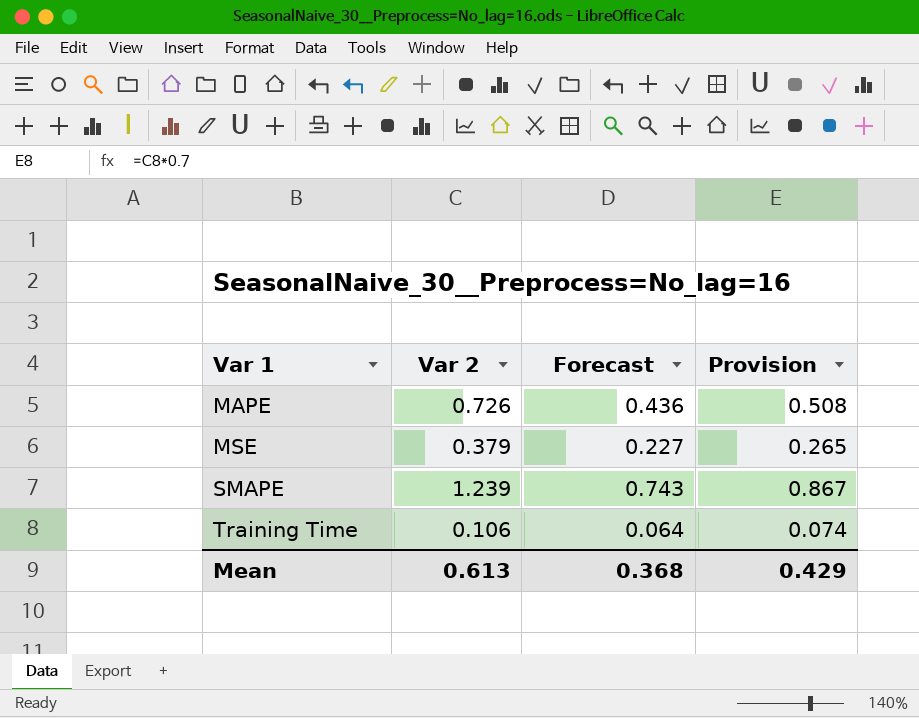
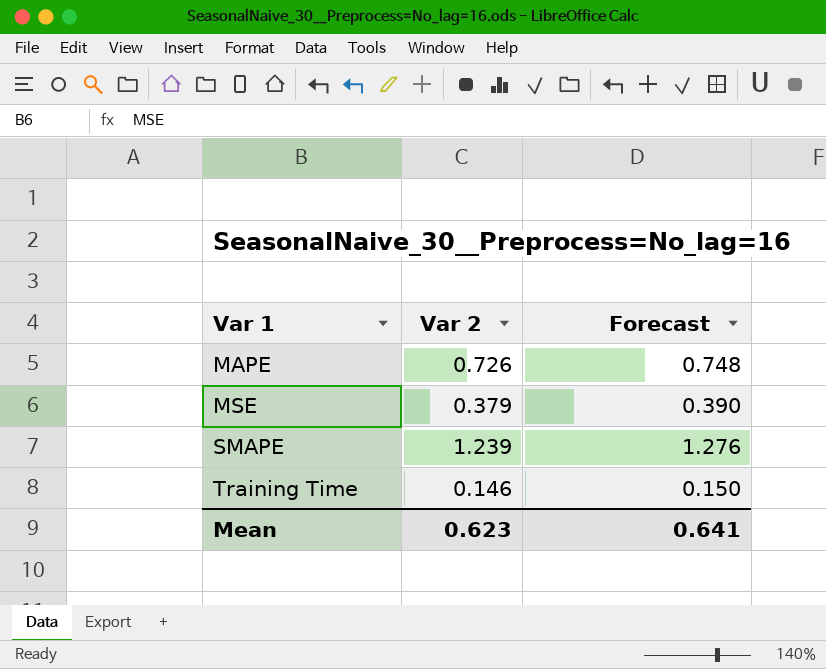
column Provision | formula: [Var 2] * 0.7 -> none
column Forecast | formula: [Var 2] * 0.6 -> [Var 2] * 1.03
Training Time | Var 2: 0.106 -> 0.146
Mean | Var 2: 0.613 -> 0.623
Mean | Forecast: 0.368 -> 0.641

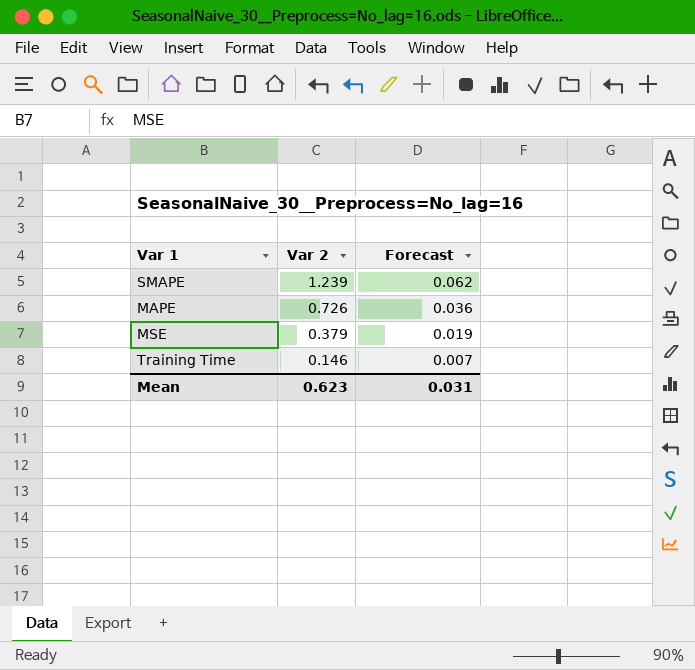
row order: Var 1 ascending -> Var 2 descending
column Forecast | formula: [Var 2] * 1.03 -> [Var 2] * 0.05
Mean | Forecast: 0.641 -> 0.031

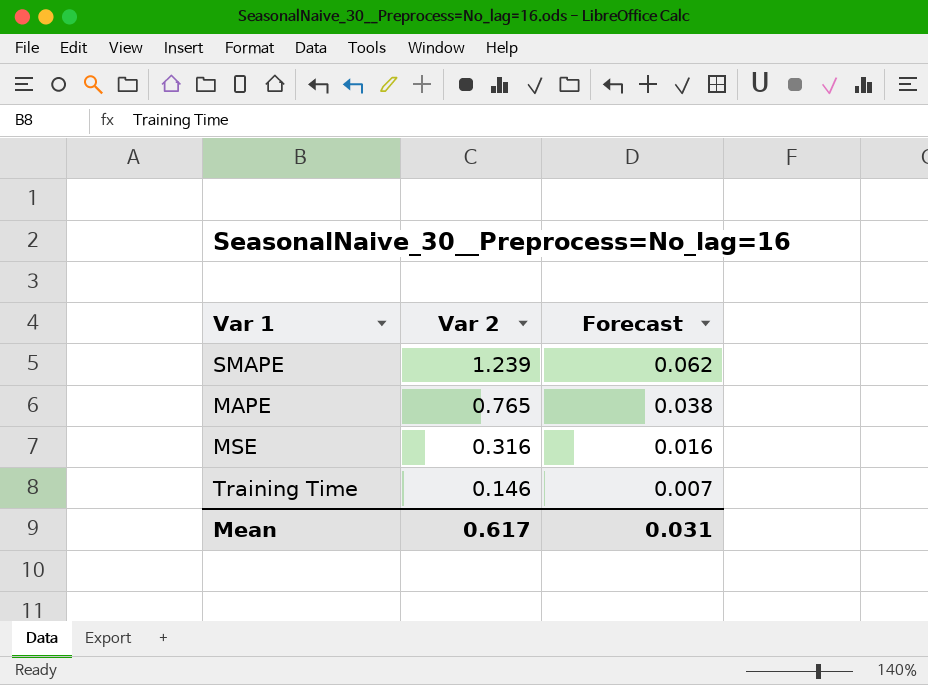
MAPE | Var 2: 0.726 -> 0.765
MAPE | Forecast: 0.036 -> 0.038
MSE | Var 2: 0.379 -> 0.316
MSE | Forecast: 0.019 -> 0.016
Mean | Var 2: 0.623 -> 0.617

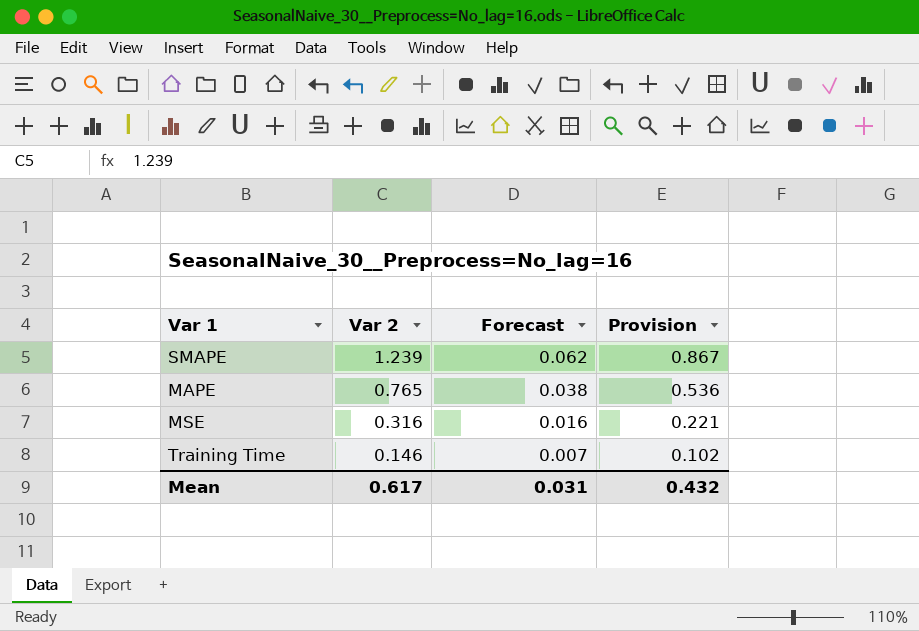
column Provision | formula: none -> [Var 2] * 0.7

